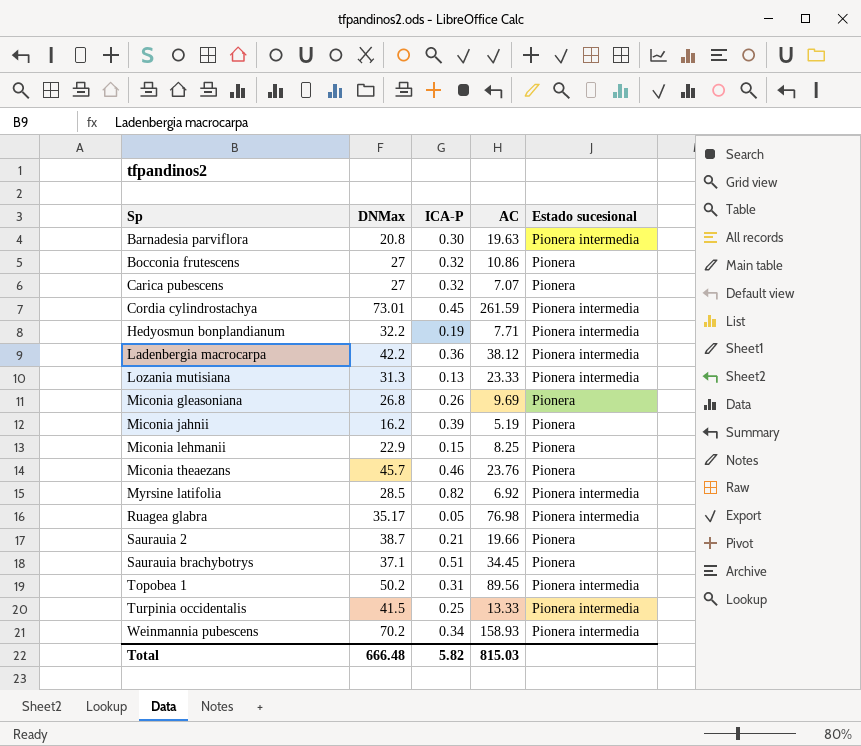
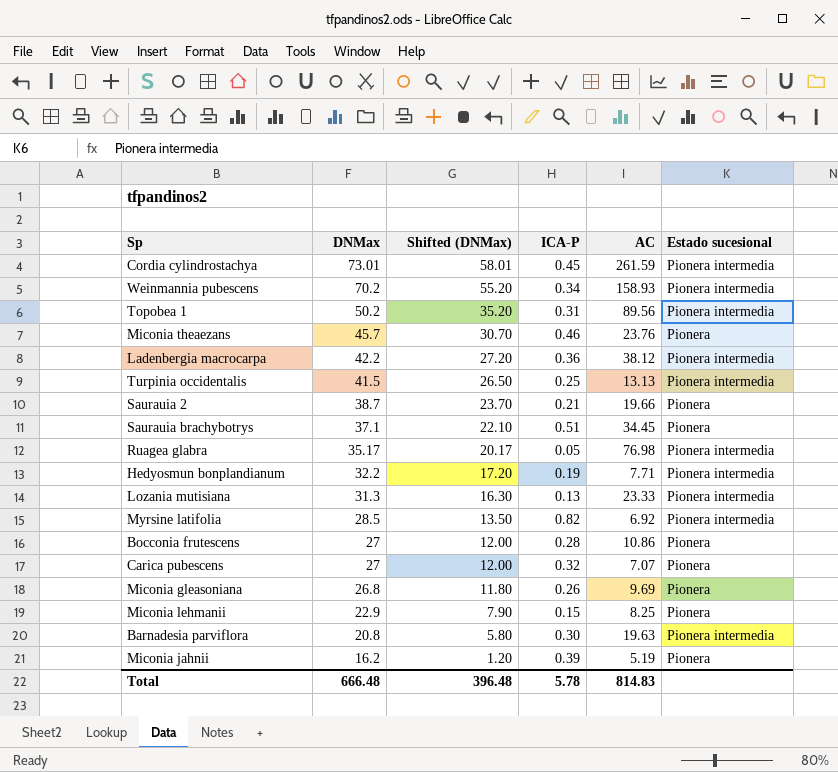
row order: Sp ascending -> DNMax descending
column Shifted (DNMax) | formula: none -> [DNMax] - 15
Turpinia occidentalis | AC: 13.33 -> 13.13
Bocconia frutescens | ICA-P: 0.32 -> 0.28
Total | ICA-P: 5.82 -> 5.78
Total | AC: 815.03 -> 814.83

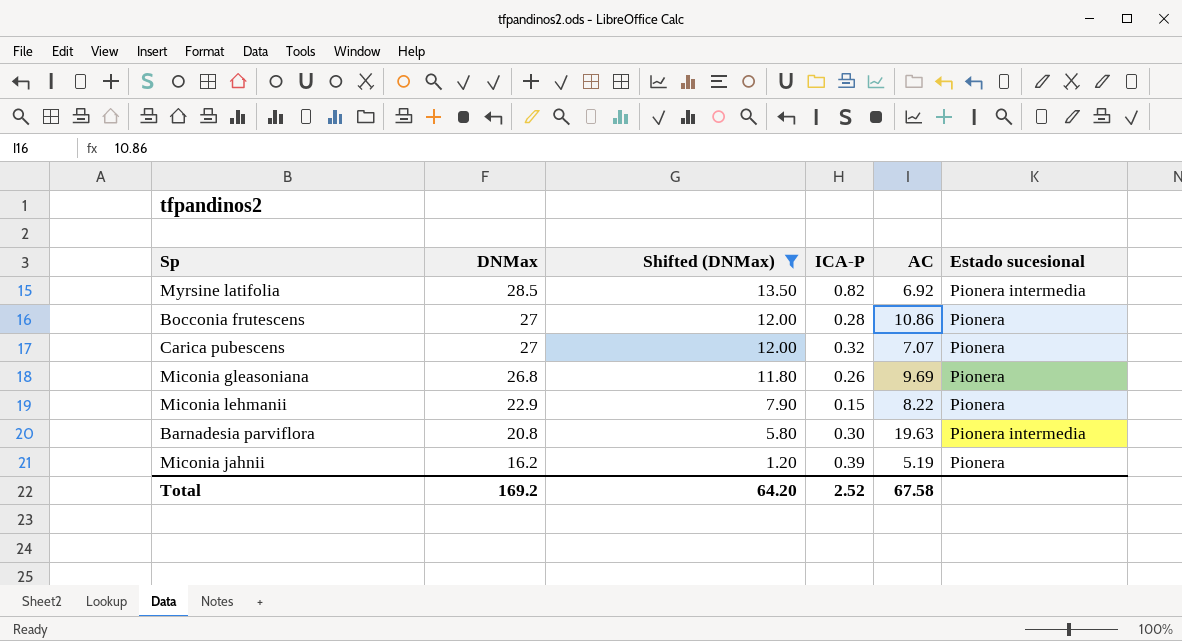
filter: none -> Shifted (DNMax) <= 13.50
Miconia lehmanii | AC: 8.25 -> 8.22
Total | DNMax: 666.48 -> 169.2
Total | Shifted (DNMax): 396.48 -> 64.20
Total | ICA-P: 5.78 -> 2.52
Total | AC: 814.83 -> 67.58

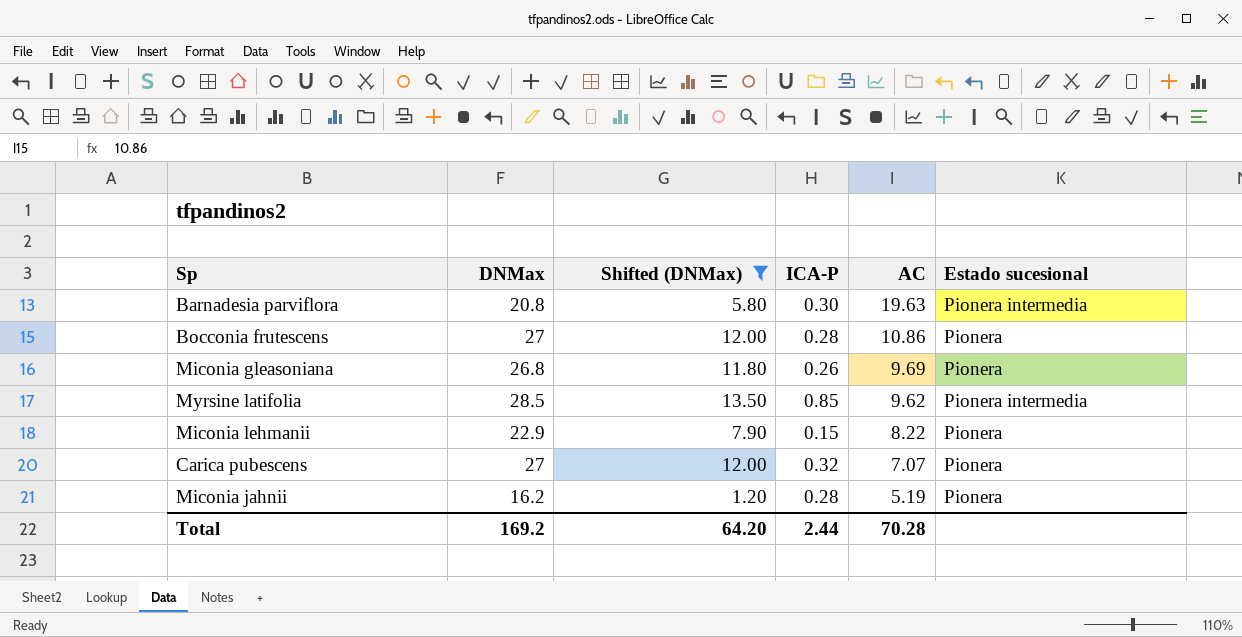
row order: DNMax descending -> AC descending
Myrsine latifolia | ICA-P: 0.82 -> 0.85
Myrsine latifolia | AC: 6.92 -> 9.62
Miconia jahnii | ICA-P: 0.39 -> 0.28
Total | ICA-P: 2.52 -> 2.44
Total | AC: 67.58 -> 70.28

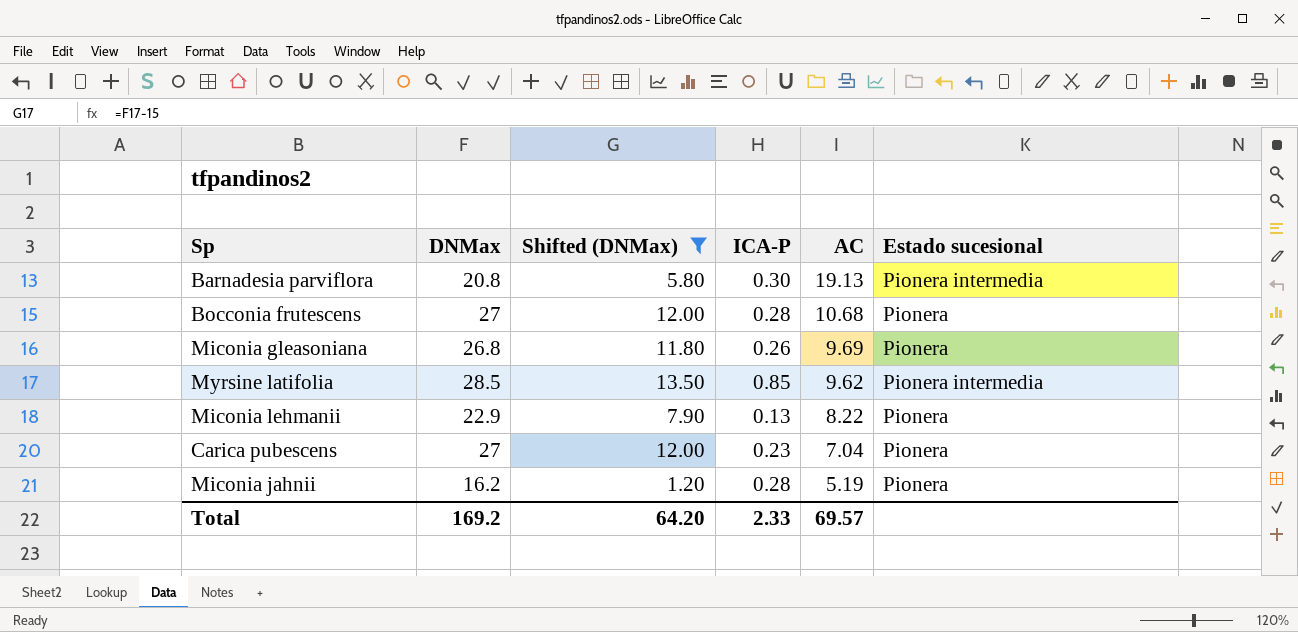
Barnadesia parviflora | AC: 19.63 -> 19.13
Bocconia frutescens | AC: 10.86 -> 10.68
Miconia lehmanii | ICA-P: 0.15 -> 0.13
Carica pubescens | ICA-P: 0.32 -> 0.23
Carica pubescens | AC: 7.07 -> 7.04
Total | ICA-P: 2.44 -> 2.33
Total | AC: 70.28 -> 69.57

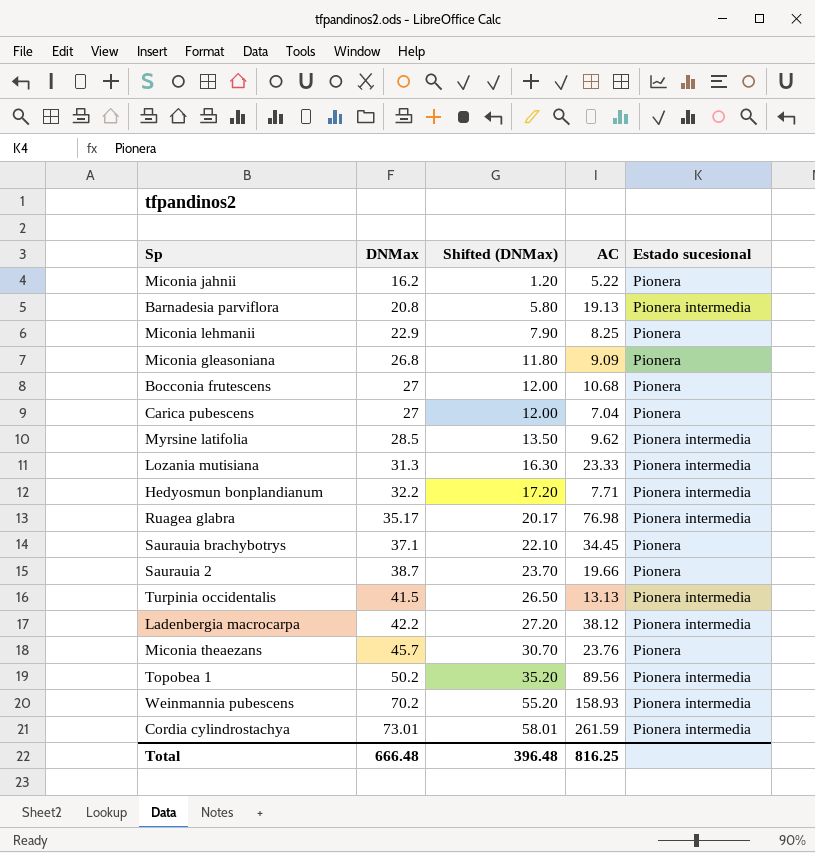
filter: Shifted (DNMax) <= 13.50 -> none
row order: AC descending -> DNMax ascending
column ICA-P | position: 4 -> none
Miconia jahnii | AC: 5.19 -> 5.22
Miconia lehmanii | AC: 8.22 -> 8.25
Miconia gleasoniana | AC: 9.69 -> 9.09
Total | DNMax: 169.2 -> 666.48
Total | Shifted (DNMax): 64.20 -> 396.48
Total | AC: 69.57 -> 816.25

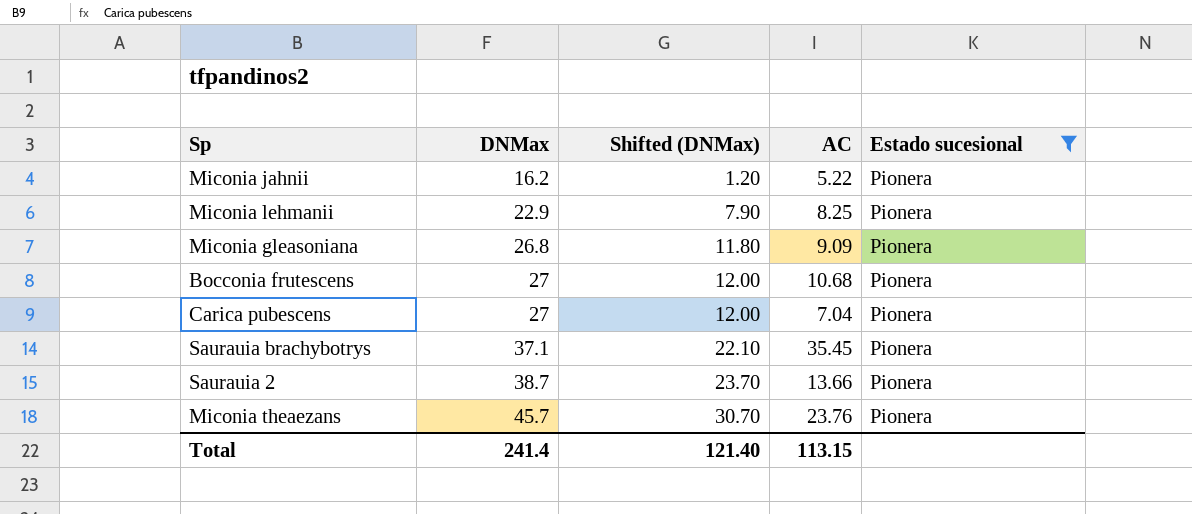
filter: none -> Estado sucesional = Pionera
Saurauia brachybotrys | AC: 34.45 -> 35.45
Saurauia 2 | AC: 19.66 -> 13.66
Total | DNMax: 666.48 -> 241.4
Total | Shifted (DNMax): 396.48 -> 121.40
Total | AC: 816.25 -> 113.15

